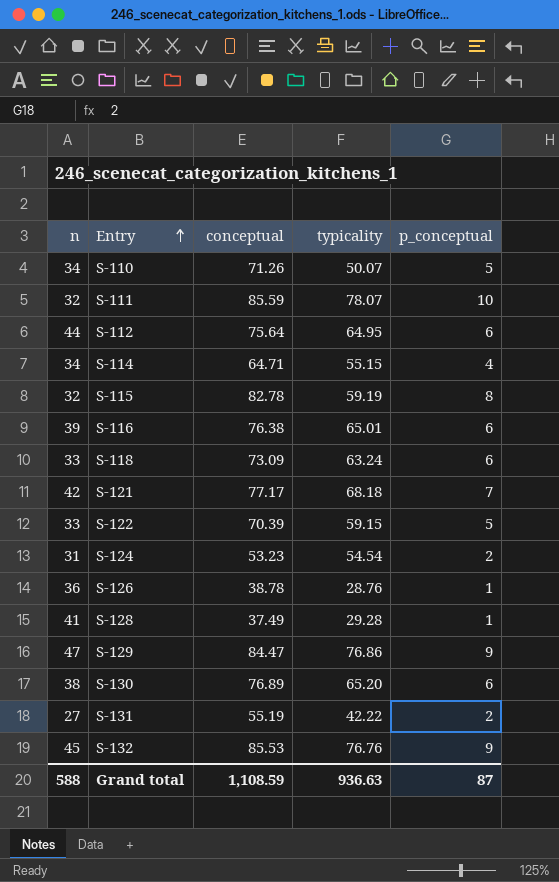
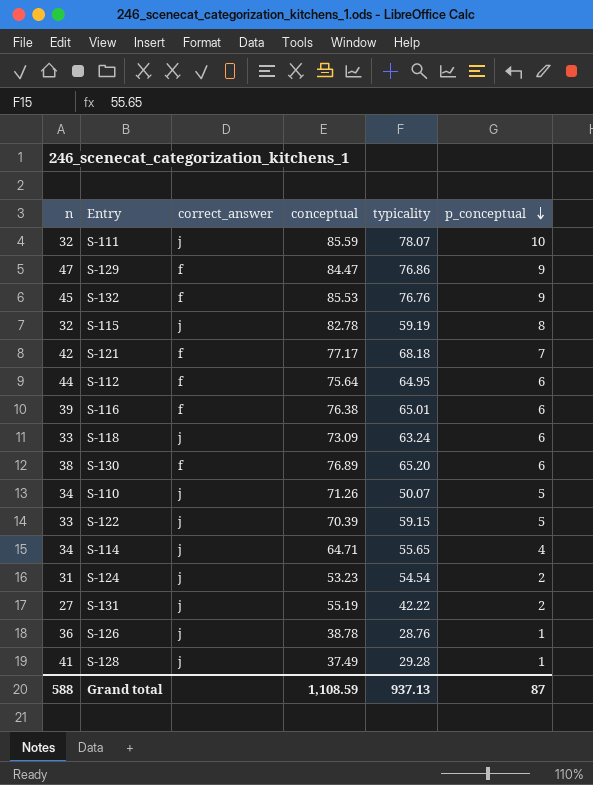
row order: Entry ascending -> p_conceptual descending
column correct_answer | position: none -> 3
S-114 | typicality: 55.15 -> 55.65
Grand total | typicality: 936.63 -> 937.13

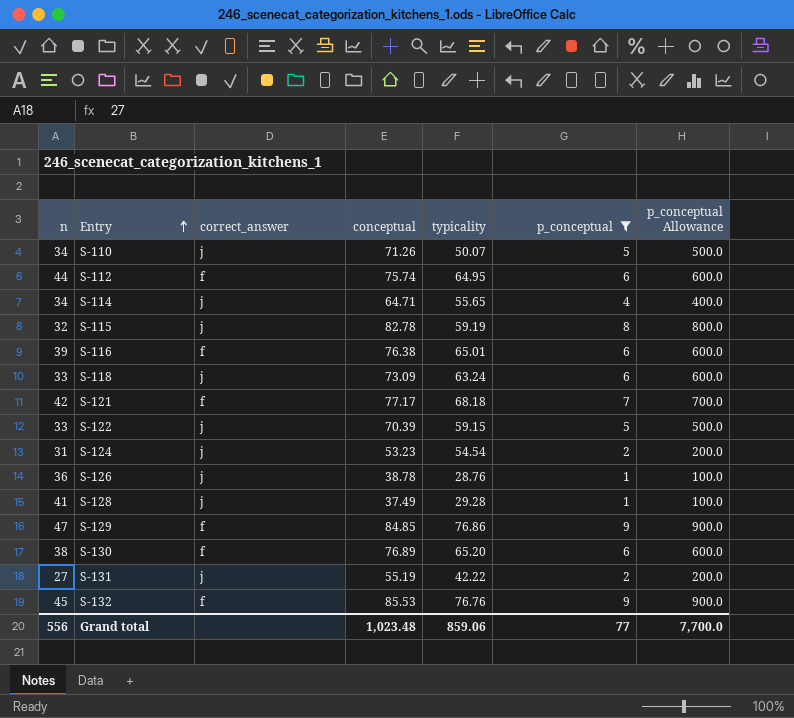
filter: none -> p_conceptual != 10
row order: p_conceptual descending -> Entry ascending
column p_conceptual Allowance | formula: none -> [p_conceptual] * 100
S-112 | conceptual: 75.64 -> 75.74
S-129 | conceptual: 84.47 -> 84.85
Grand total | n: 588 -> 556
Grand total | conceptual: 1,108.59 -> 1,023.48
Grand total | typicality: 937.13 -> 859.06
Grand total | p_conceptual: 87 -> 77

